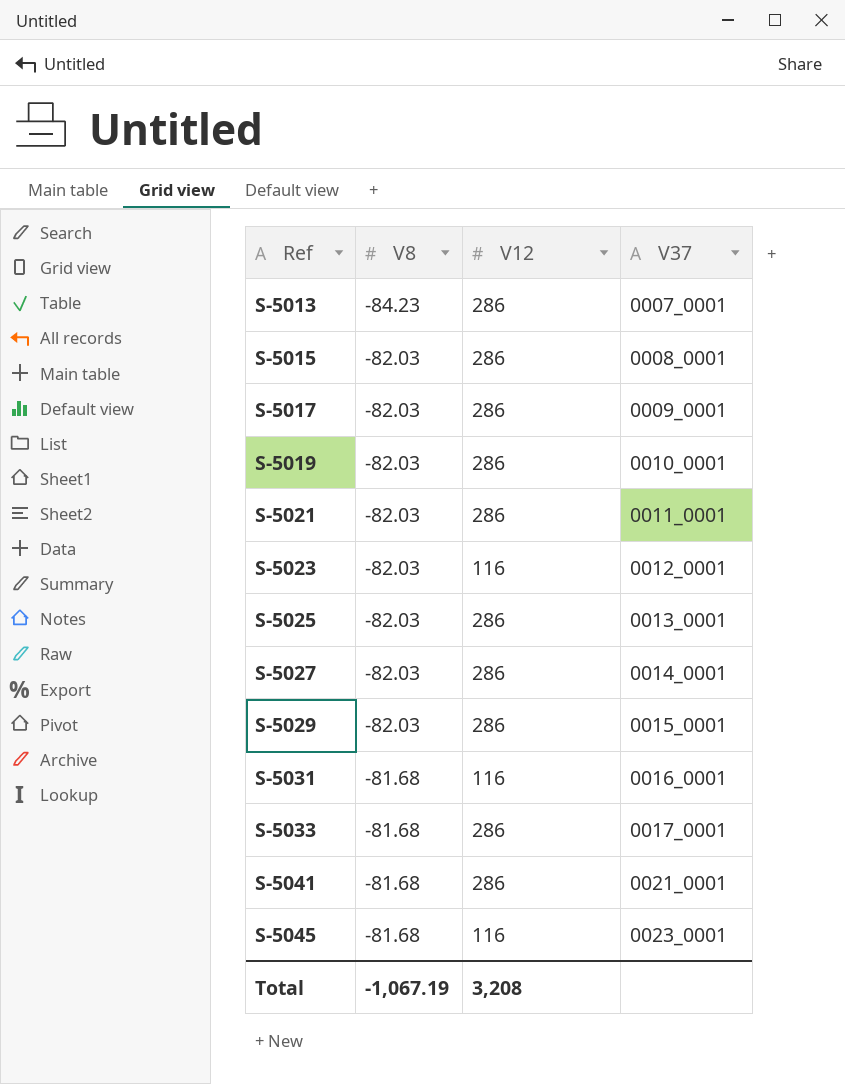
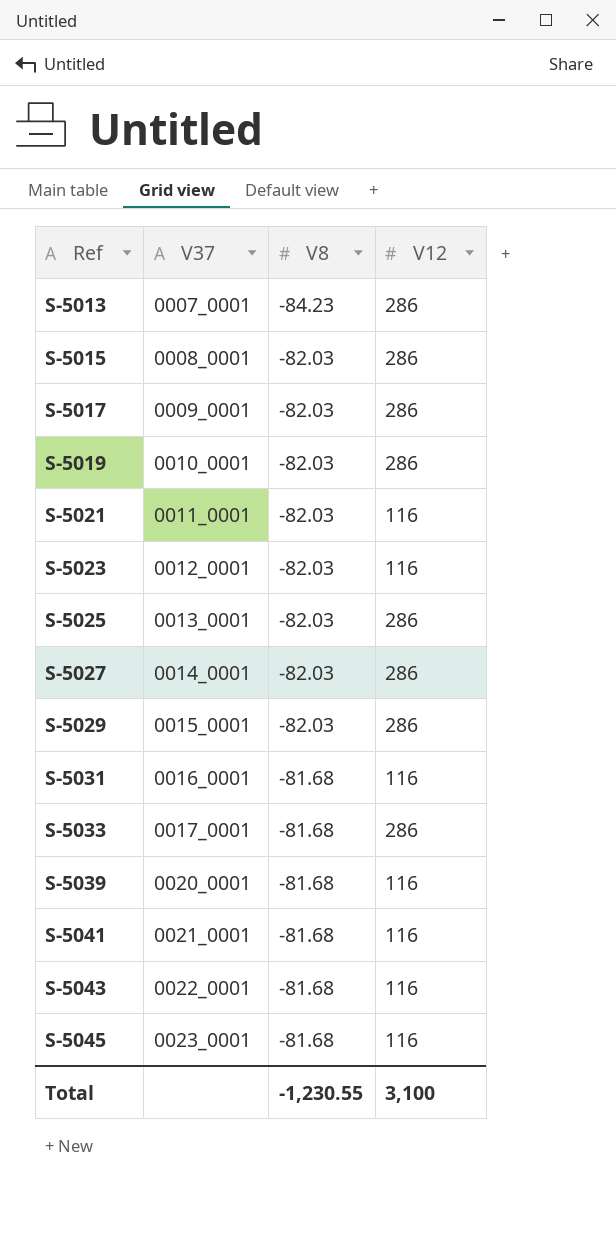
column V37 | position: 4 -> 2
S-5021 | V12: 286 -> 116
row S-5039: none -> 0020_0001 | -81.68 | 116
S-5041 | V12: 286 -> 116
row S-5043: none -> 0022_0001 | -81.68 | 116
Total | V8: -1,067.19 -> -1,230.55
Total | V12: 3,208 -> 3,100

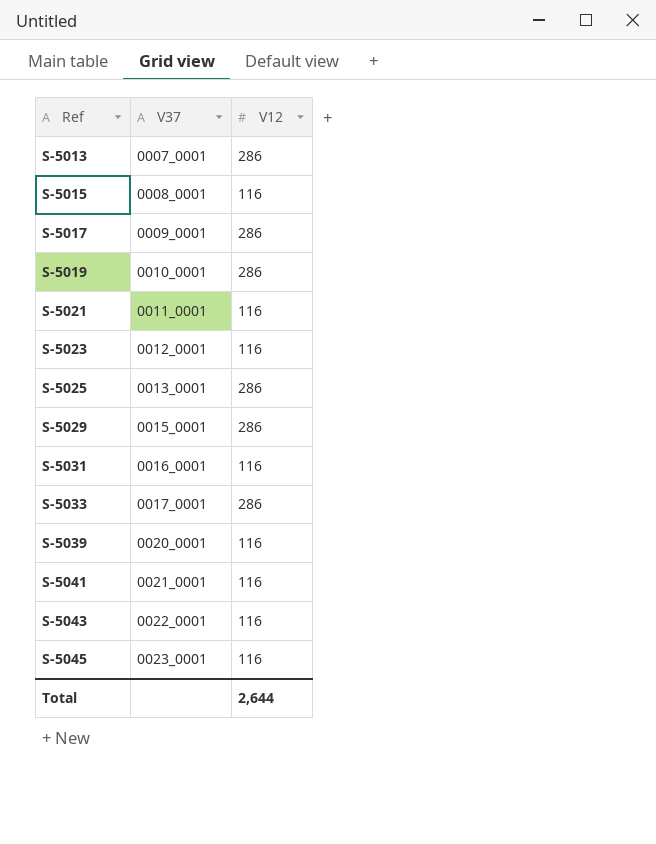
column V8 | position: 3 -> none
row S-5027: 0014_0001 | -82.03 | 286 -> none
S-5015 | V12: 286 -> 116
Total | V12: 3,100 -> 2,644

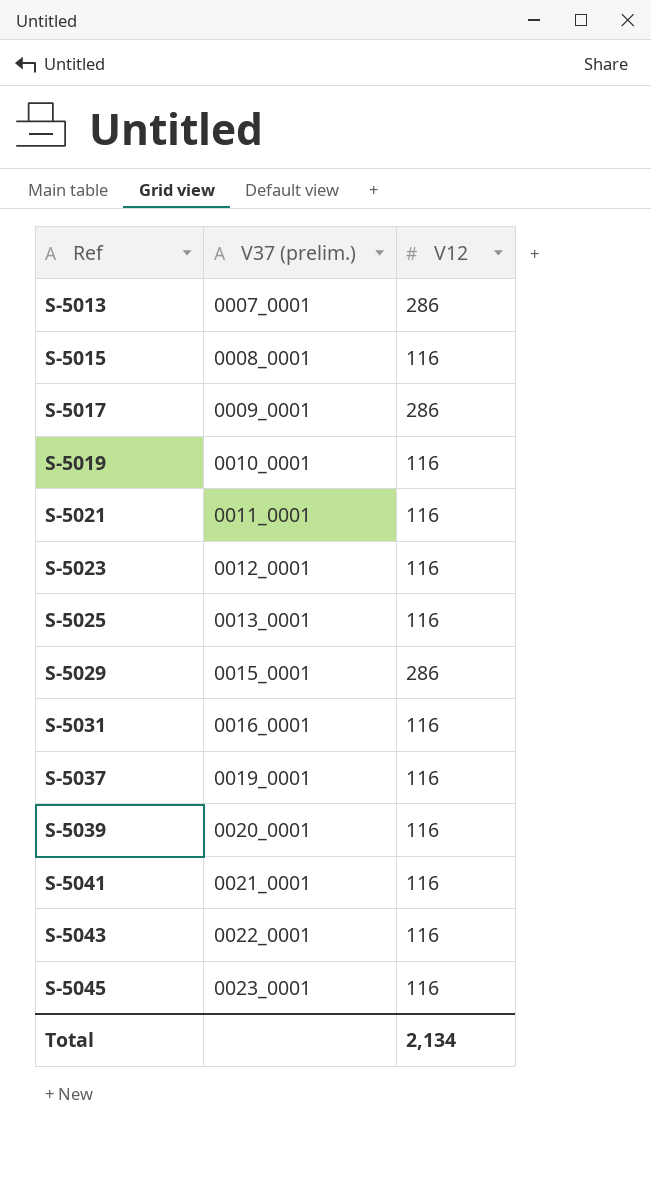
column name: V37 -> V37 (prelim.)
row S-5033: 0017_0001 | 286 -> none
S-5019 | V12: 286 -> 116
S-5025 | V12: 286 -> 116
row S-5037: none -> 0019_0001 | 116
Total | V12: 2,644 -> 2,134

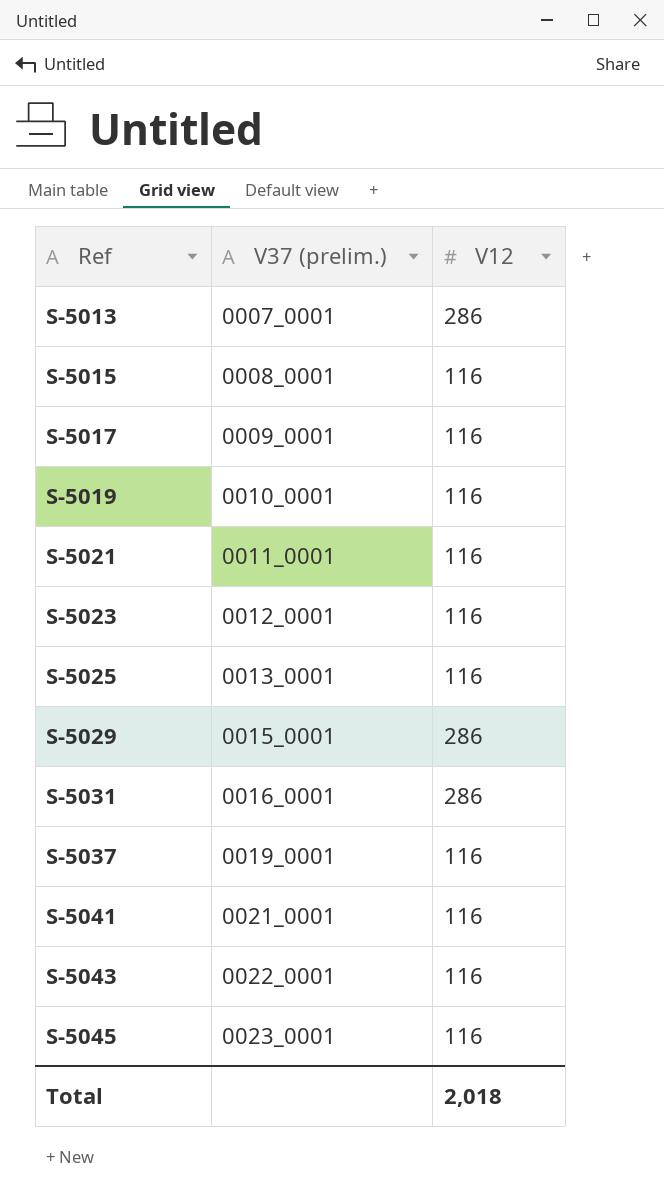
row S-5039: 0020_0001 | 116 -> none
S-5017 | V12: 286 -> 116
S-5031 | V12: 116 -> 286
Total | V12: 2,134 -> 2,018

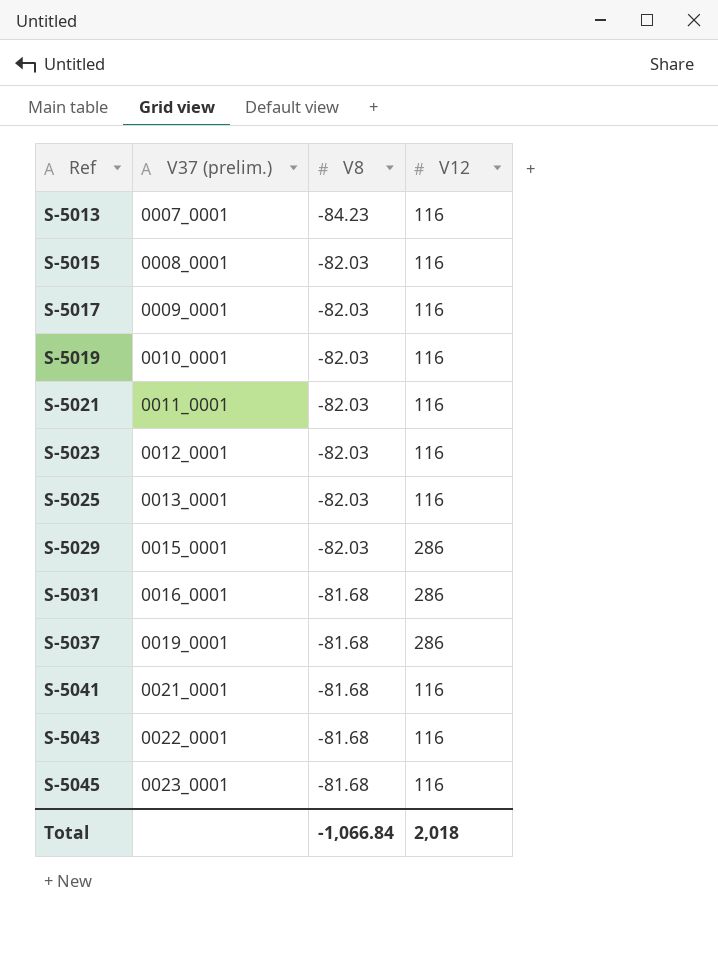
column V8 | position: none -> 3
S-5013 | V12: 286 -> 116
S-5037 | V12: 116 -> 286

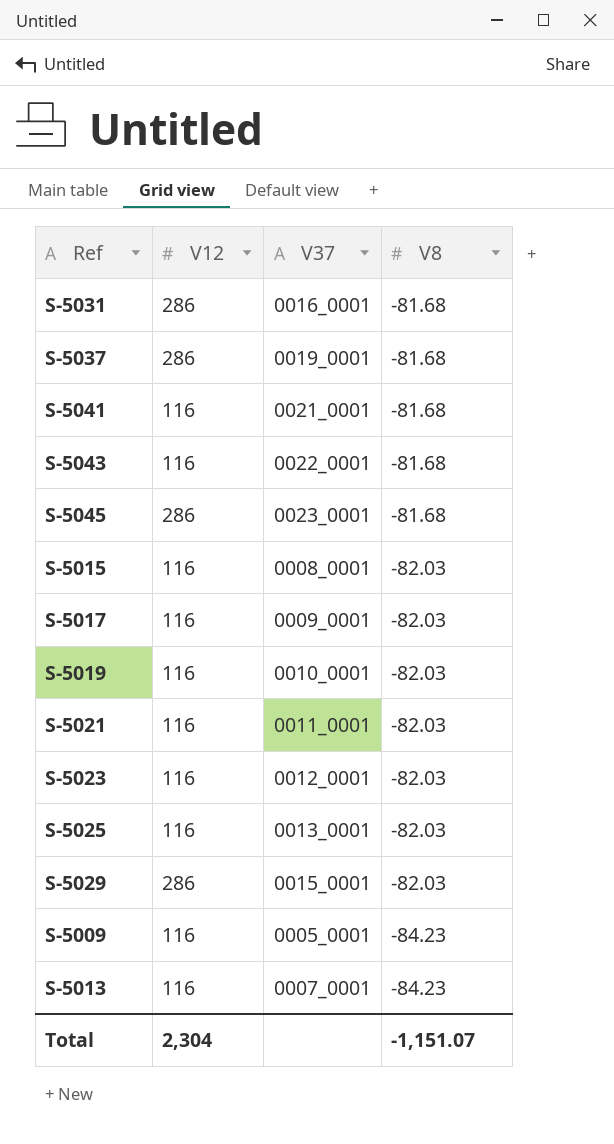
row order: Ref ascending -> V8 descending
column V12 | position: 4 -> 2
column name: V37 (prelim.) -> V37
S-5045 | V12: 116 -> 286
row S-5009: none -> 116 | 0005_0001 | -84.23
Total | V12: 2,018 -> 2,304
Total | V8: -1,066.84 -> -1,151.07

